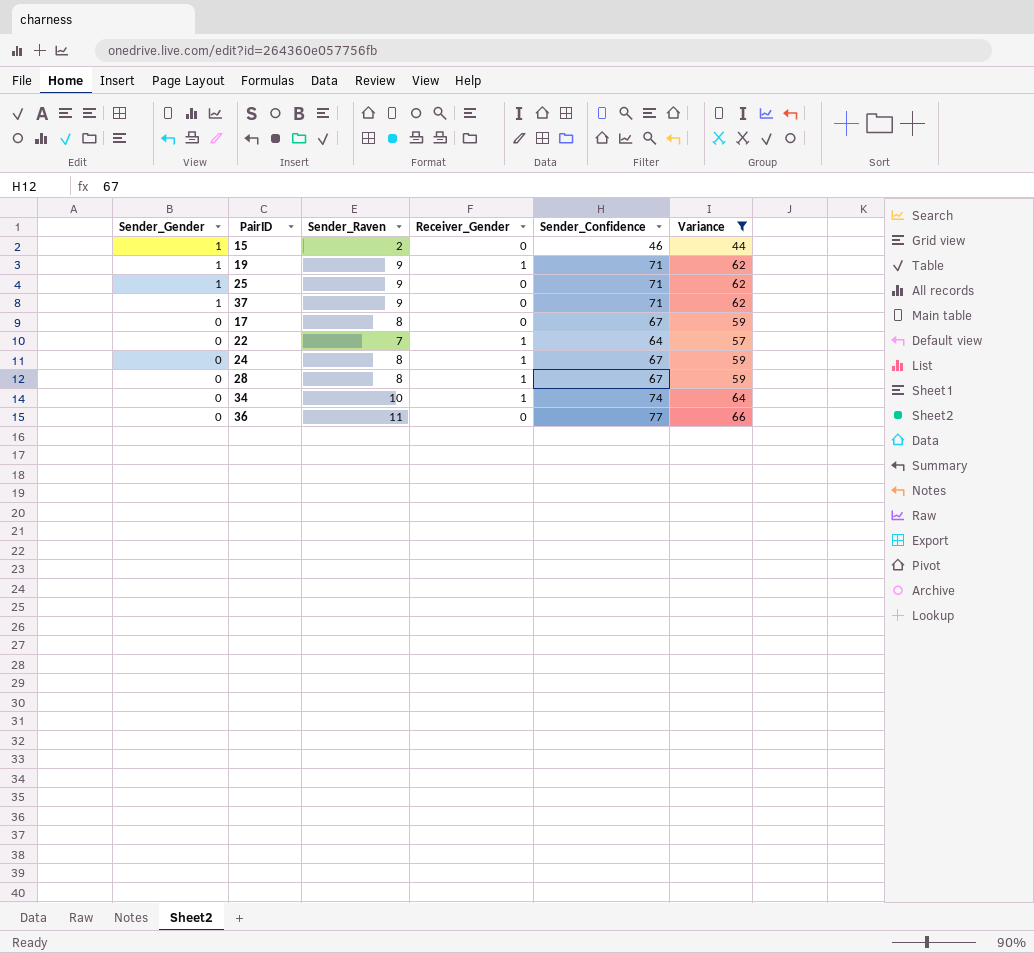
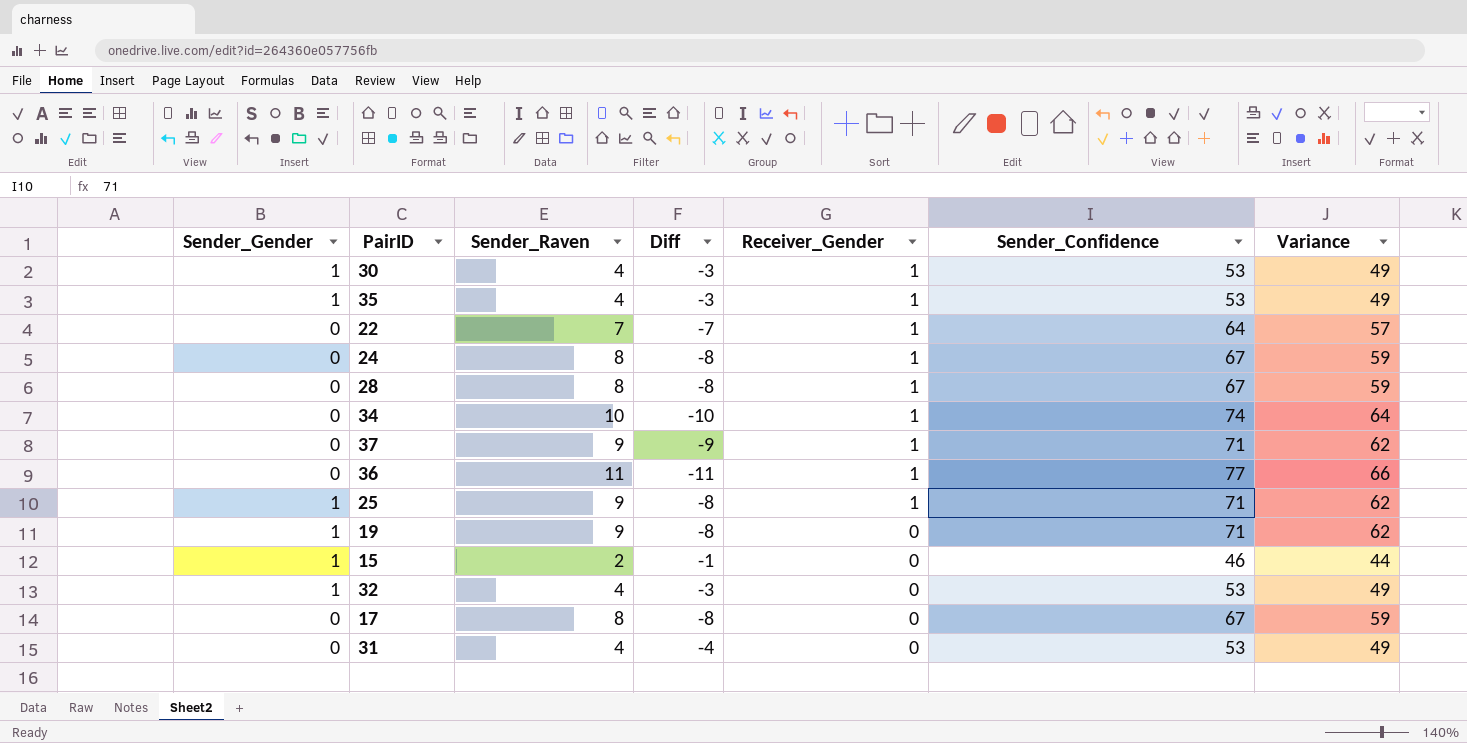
filter: Variance != 49 -> none
row order: Sender_Gender descending -> Receiver_Gender descending
column Diff | formula: none -> [Sender_Gender] - [Sender_Raven]
37 | Sender_Gender: 1 -> 0
37 | Receiver_Gender: 0 -> 1
36 | Receiver_Gender: 0 -> 1
25 | Receiver_Gender: 0 -> 1
19 | Receiver_Gender: 1 -> 0

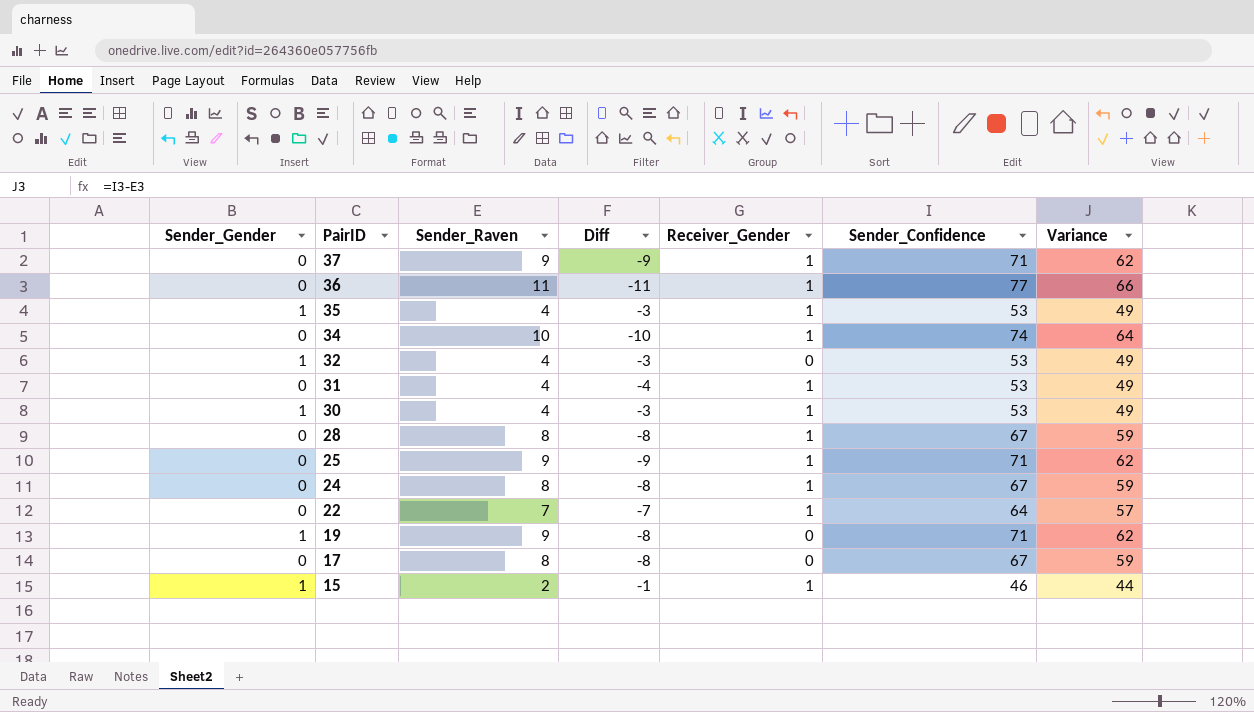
row order: Receiver_Gender descending -> PairID descending
31 | Receiver_Gender: 0 -> 1
25 | Sender_Gender: 1 -> 0
25 | Diff: -8 -> -9
15 | Receiver_Gender: 0 -> 1

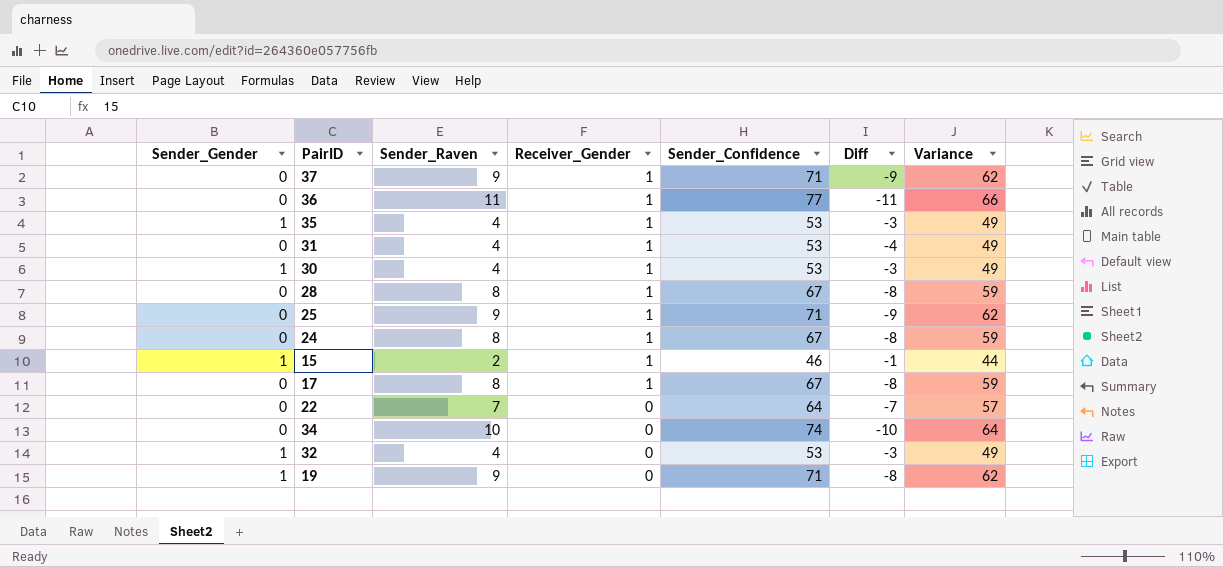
row order: PairID descending -> Receiver_Gender descending
column Diff | position: 4 -> 6
17 | Receiver_Gender: 0 -> 1
22 | Receiver_Gender: 1 -> 0
34 | Receiver_Gender: 1 -> 0

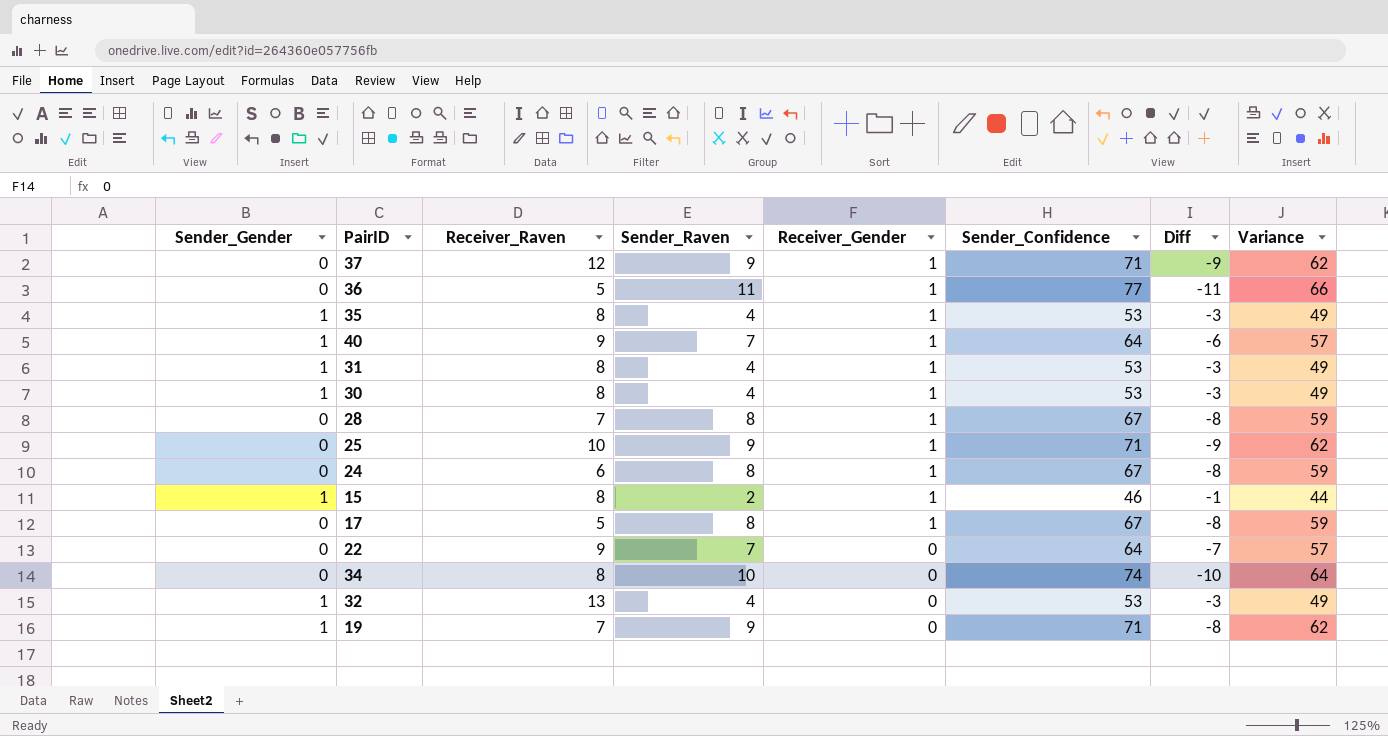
column Receiver_Raven | position: none -> 3
row 40: none -> 1 | 9 | 7 | 1 | 64 | -6 | 57
31 | Sender_Gender: 0 -> 1
31 | Diff: -4 -> -3

